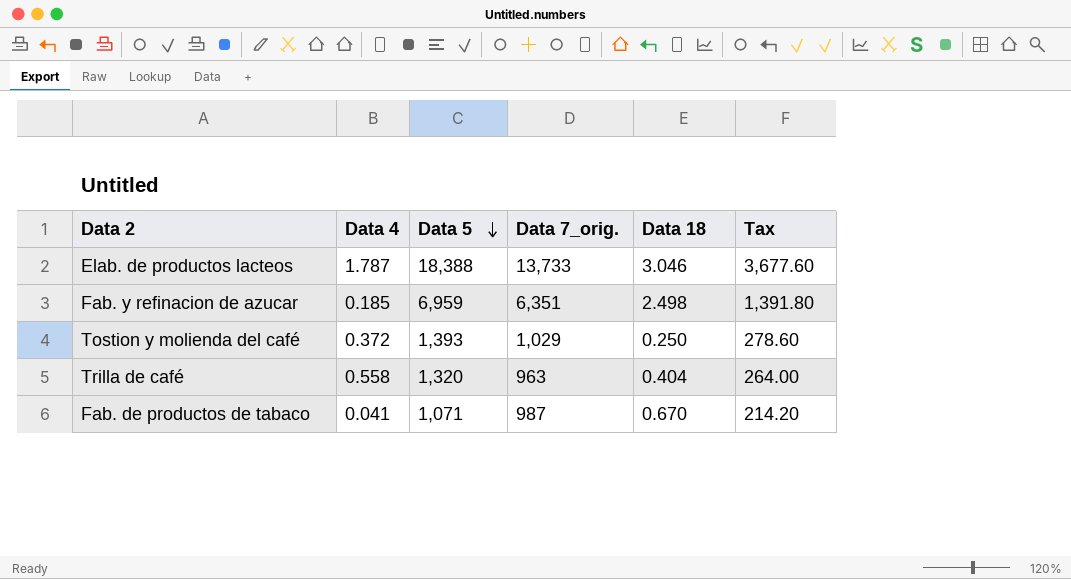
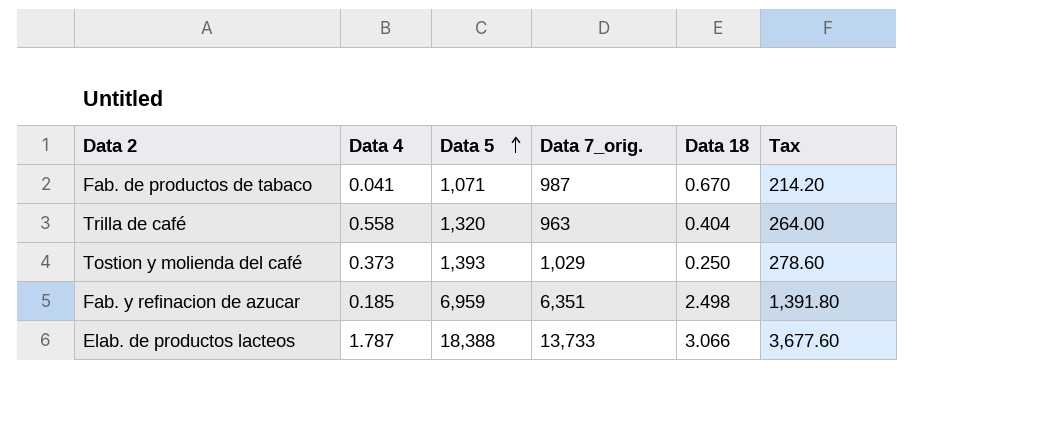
row order: Data 5 descending -> Data 5 ascending
Tostion y molienda del café | Data 4: 0.372 -> 0.373
Elab. de productos lacteos | Data 18: 3.046 -> 3.066

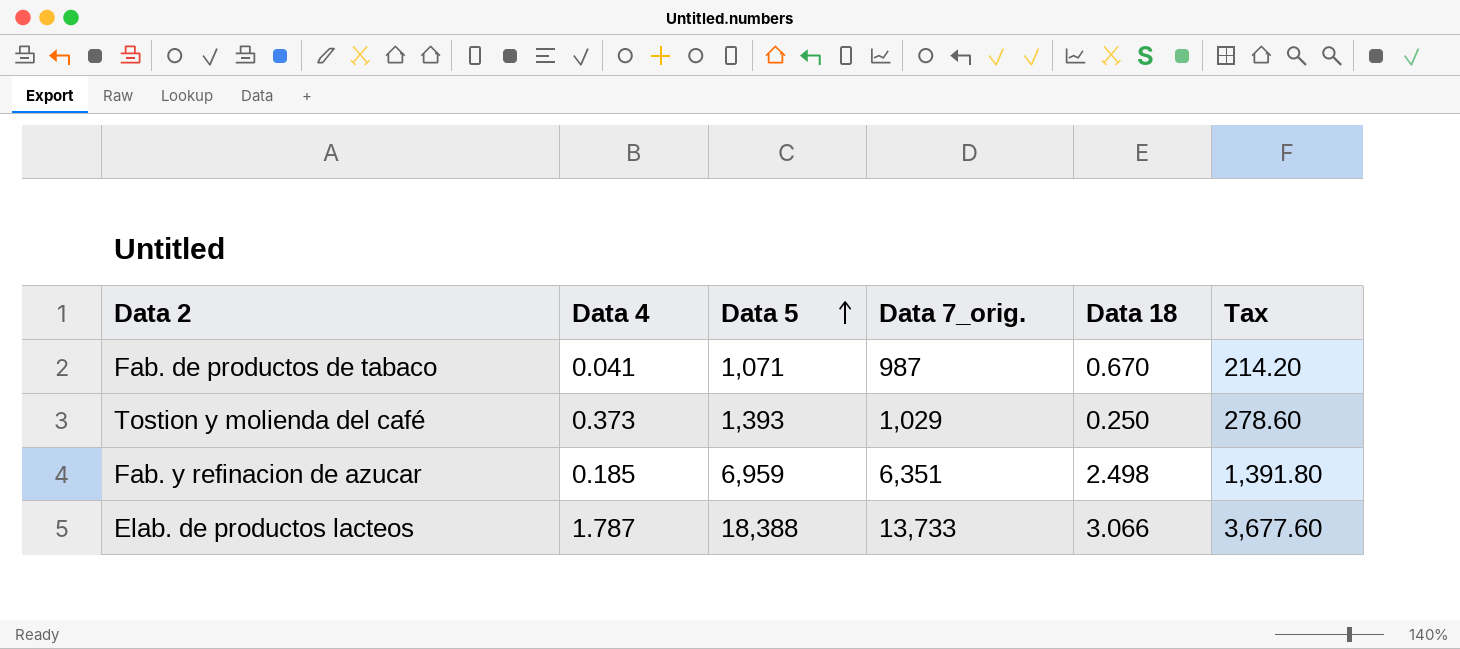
row Trilla de café: 0.558 | 1,320 | 963 | 0.404 | 264.00 -> none

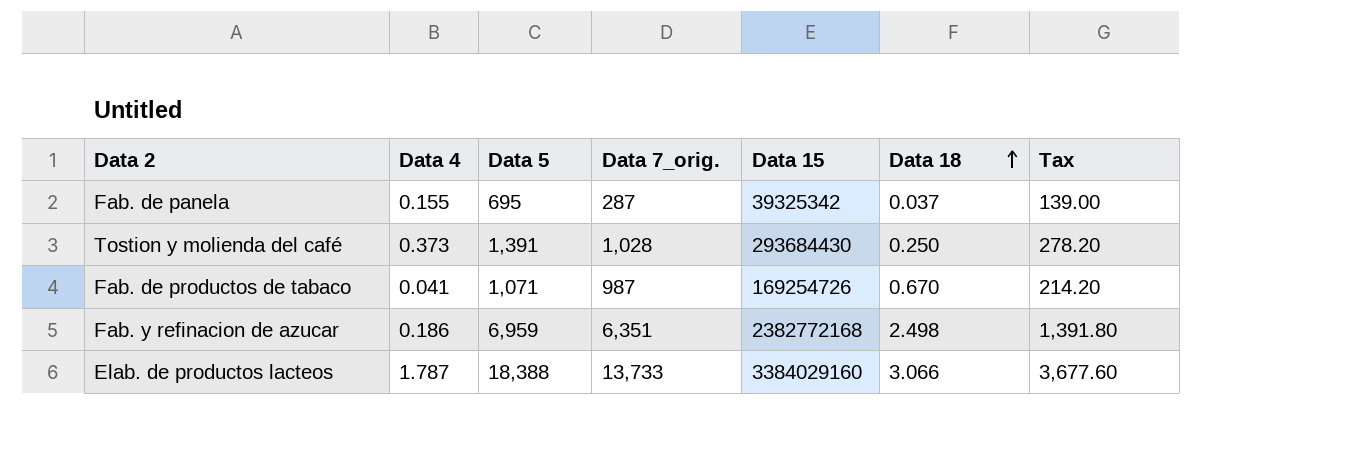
row order: Data 5 ascending -> Data 18 ascending
column Data 15 | position: none -> 5
row Fab. de panela: none -> 0.155 | 695 | 287 | 39325342 | 0.037 | 139.00
Tostion y molienda del café | Data 5: 1,393 -> 1,391
Tostion y molienda del café | Data 7_orig.: 1,029 -> 1,028
Tostion y molienda del café | Tax: 278.60 -> 278.20
Fab. y refinacion de azucar | Data 4: 0.185 -> 0.186

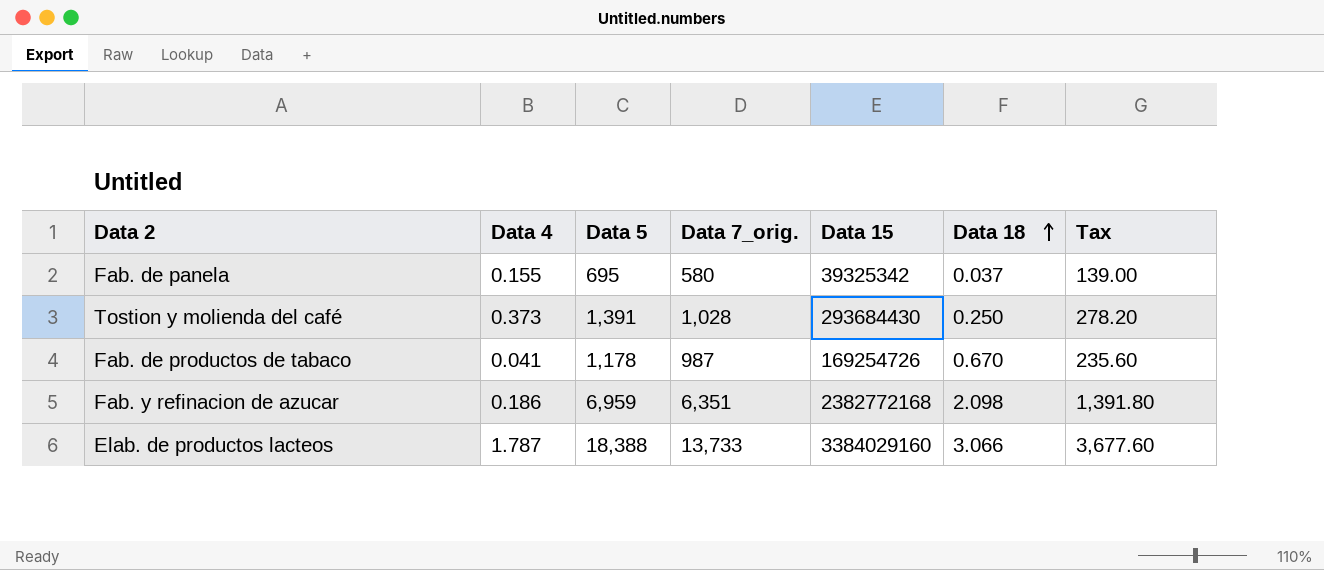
Fab. de panela | Data 7_orig.: 287 -> 580
Fab. de productos de tabaco | Data 5: 1,071 -> 1,178
Fab. de productos de tabaco | Tax: 214.20 -> 235.60
Fab. y refinacion de azucar | Data 18: 2.498 -> 2.098

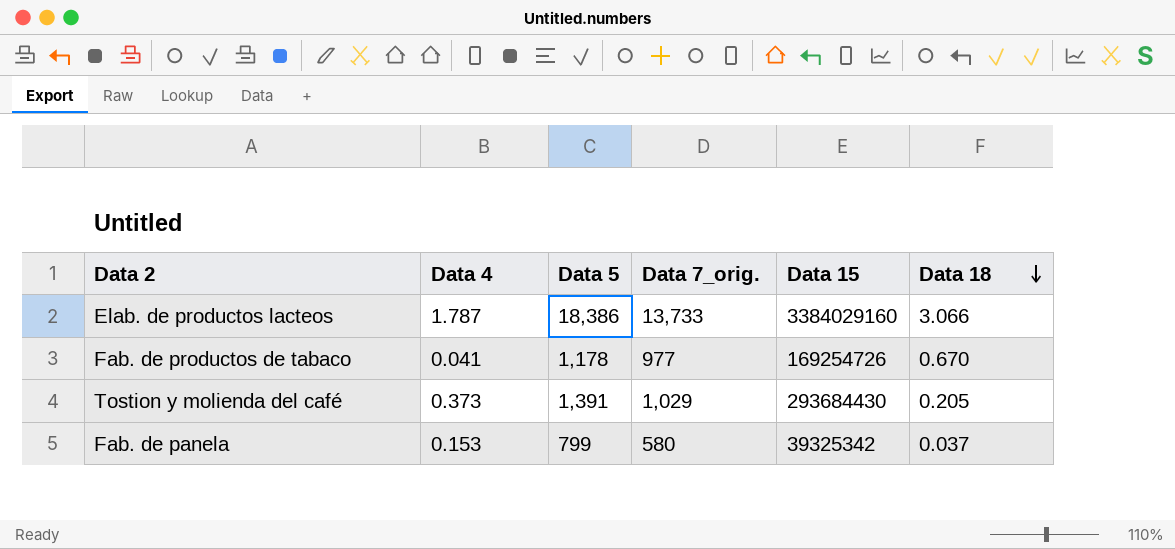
row order: Data 18 ascending -> Data 18 descending
column Tax | formula: [Data 5] * 0.2 -> none
row Fab. y refinacion de azucar: 0.186 | 6,959 | 6,351 | 2382772168 | 2.098 | 1,391.80 -> none
Elab. de productos lacteos | Data 5: 18,388 -> 18,386
Fab. de productos de tabaco | Data 7_orig.: 987 -> 977
Tostion y molienda del café | Data 7_orig.: 1,028 -> 1,029
Tostion y molienda del café | Data 18: 0.250 -> 0.205
Fab. de panela | Data 4: 0.155 -> 0.153
Fab. de panela | Data 5: 695 -> 799

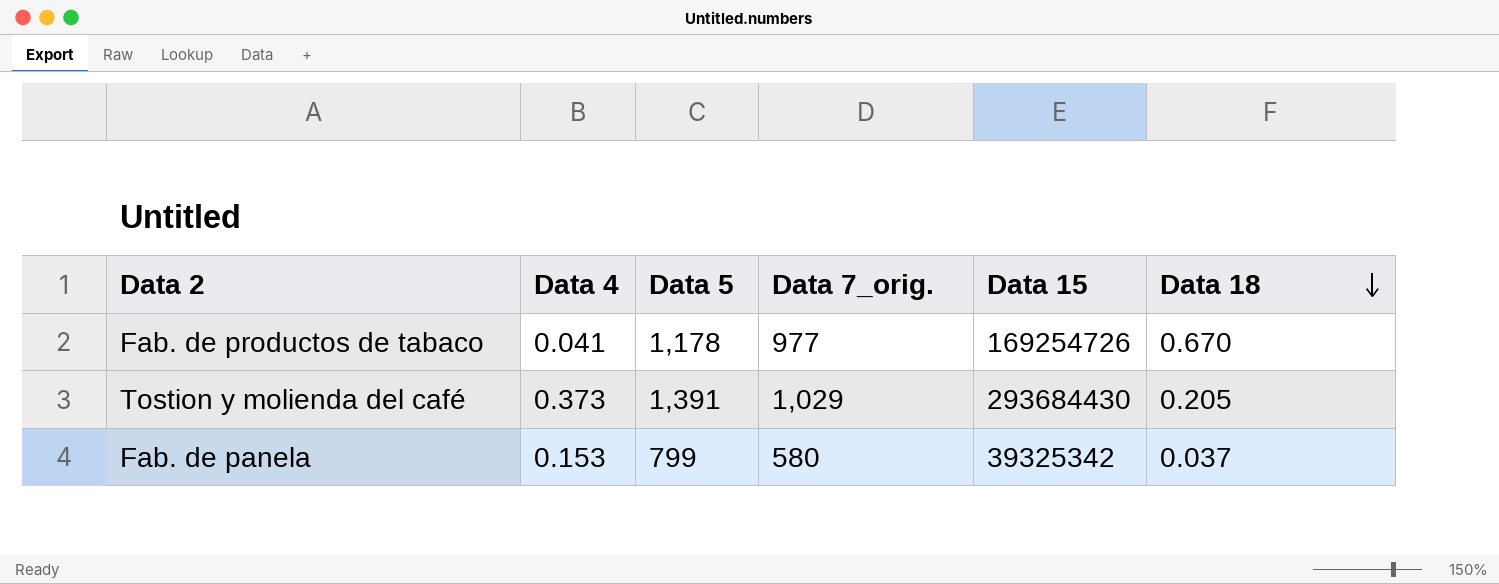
row Elab. de productos lacteos: 1.787 | 18,386 | 13,733 | 3384029160 | 3.066 -> none

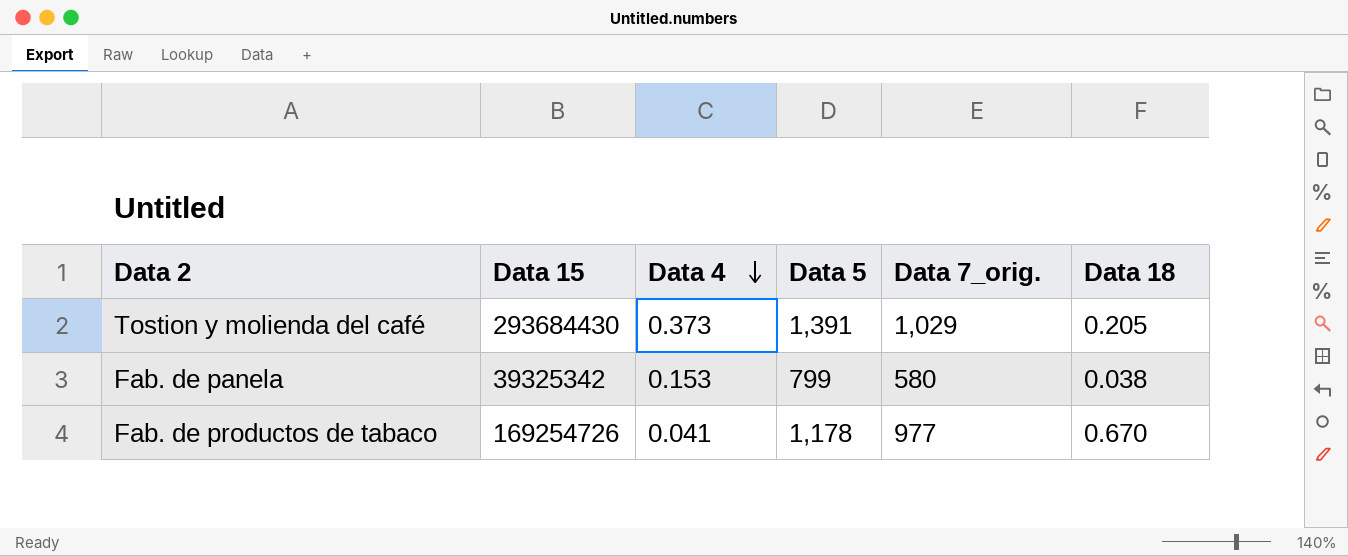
row order: Data 18 descending -> Data 4 descending
column Data 15 | position: 5 -> 2
Fab. de panela | Data 18: 0.037 -> 0.038

